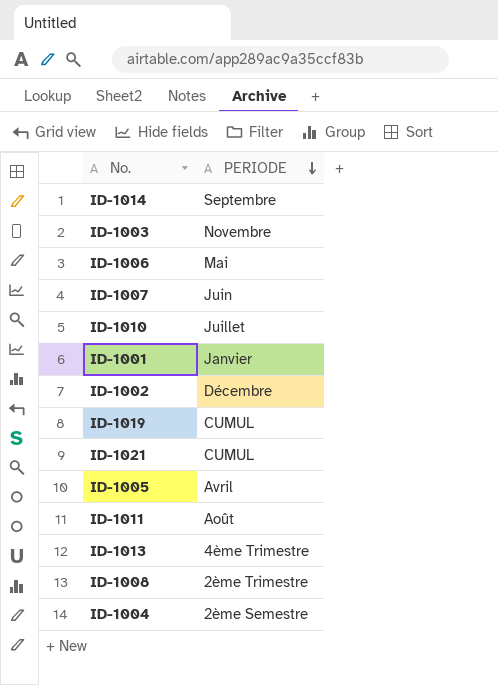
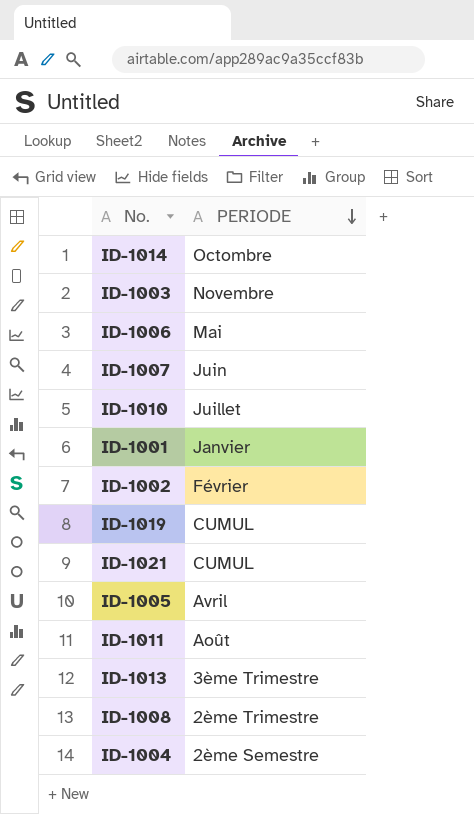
ID-1014 | PERIODE: Septembre -> Octombre
ID-1002 | PERIODE: Décembre -> Février
ID-1013 | PERIODE: 4ème Trimestre -> 3ème Trimestre

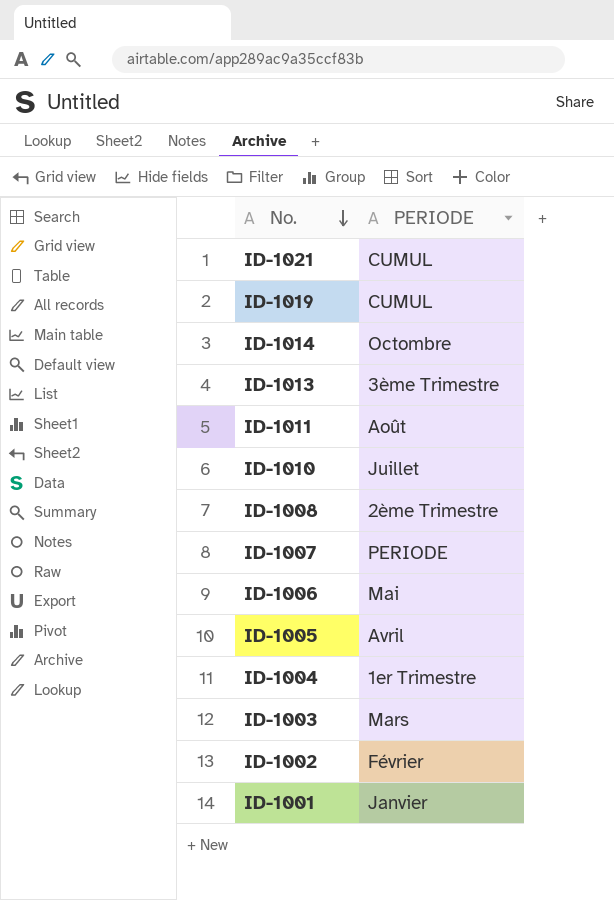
row order: PERIODE descending -> No. descending
ID-1007 | PERIODE: Juin -> PERIODE
ID-1004 | PERIODE: 2ème Semestre -> 1er Trimestre
ID-1003 | PERIODE: Novembre -> Mars

